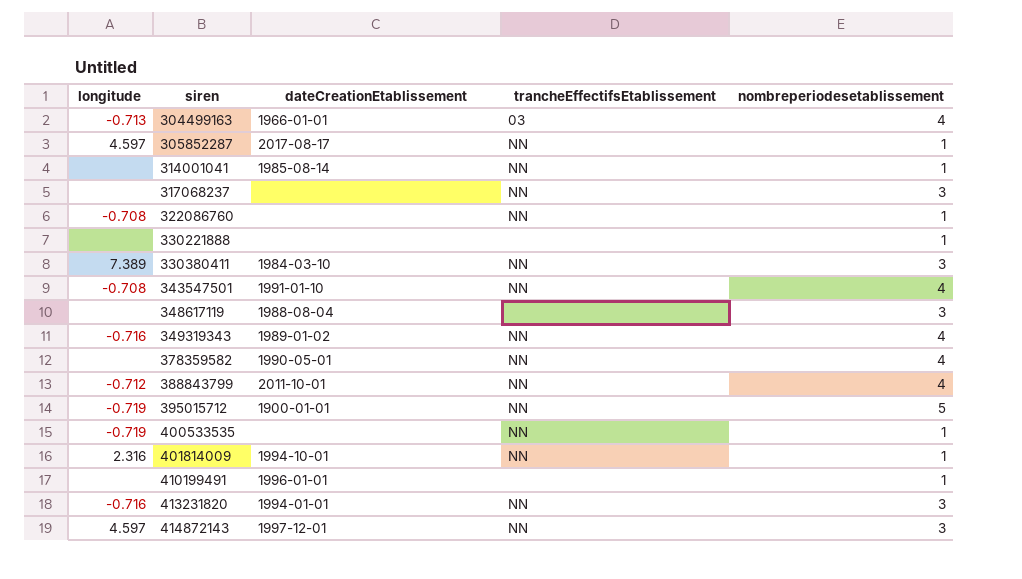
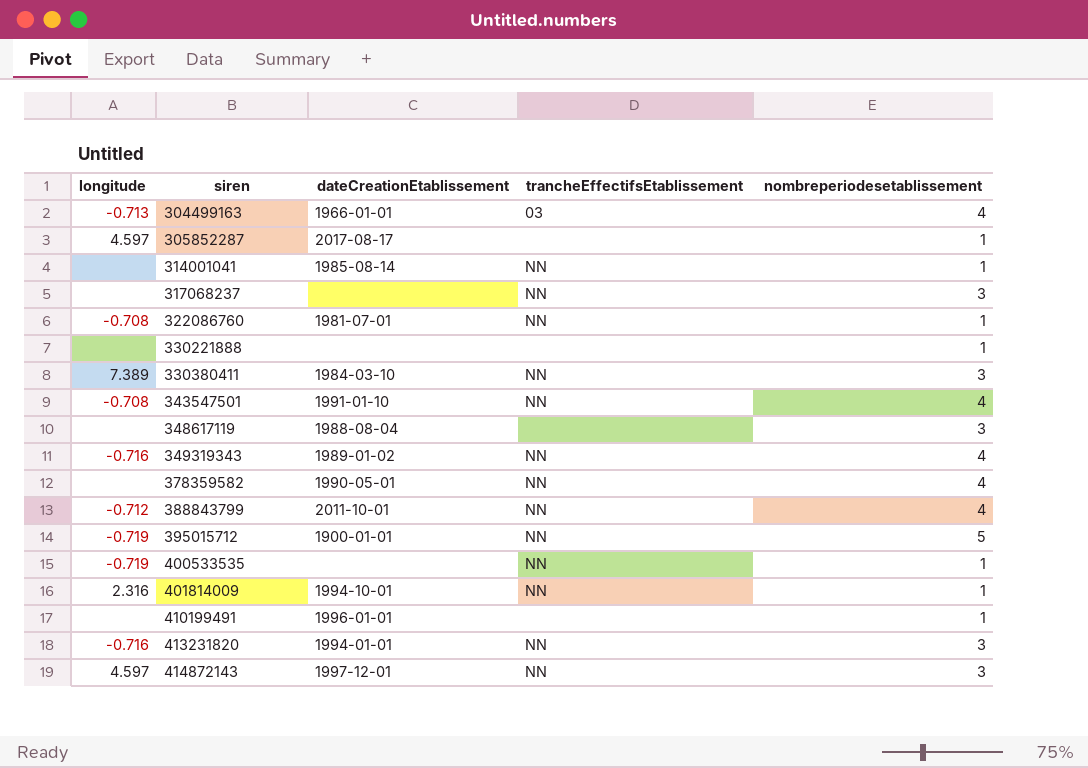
305852287 | trancheEffectifsEtablissement: NN -> none
322086760 | dateCreationEtablissement: none -> 1981-07-01

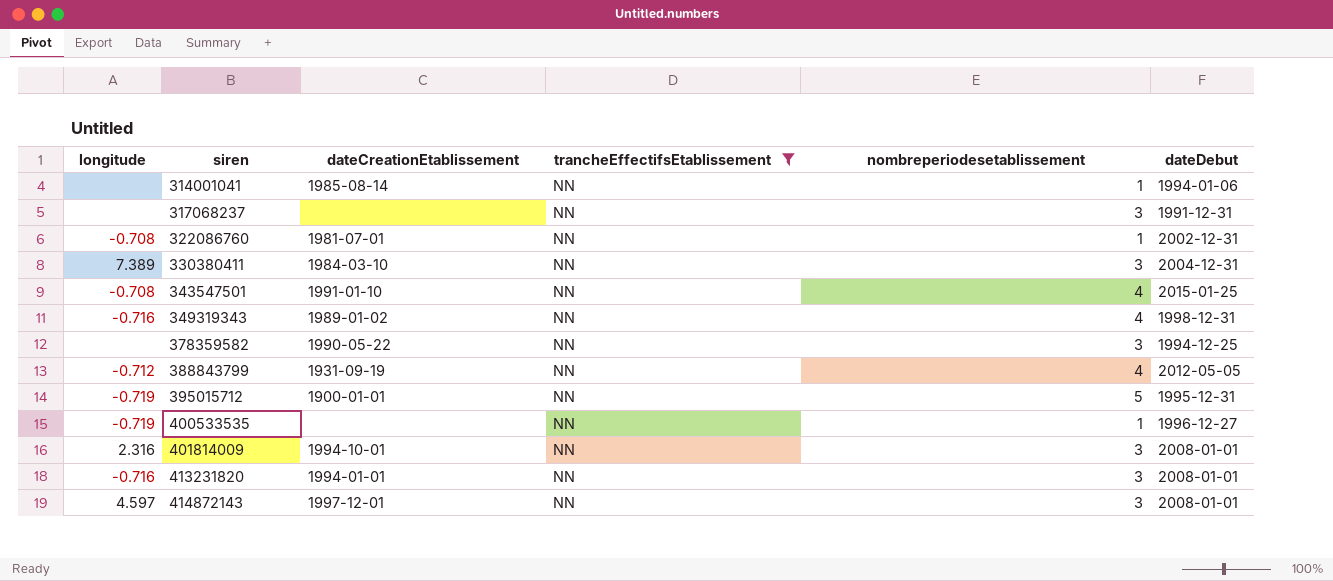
filter: none -> trancheEffectifsEtablissement = NN
column dateDebut | position: none -> 6
378359582 | dateCreationEtablissement: 1990-05-01 -> 1990-05-22
378359582 | nombreperiodesetablissement: 4 -> 3
388843799 | dateCreationEtablissement: 2011-10-01 -> 1931-09-19
401814009 | nombreperiodesetablissement: 1 -> 3

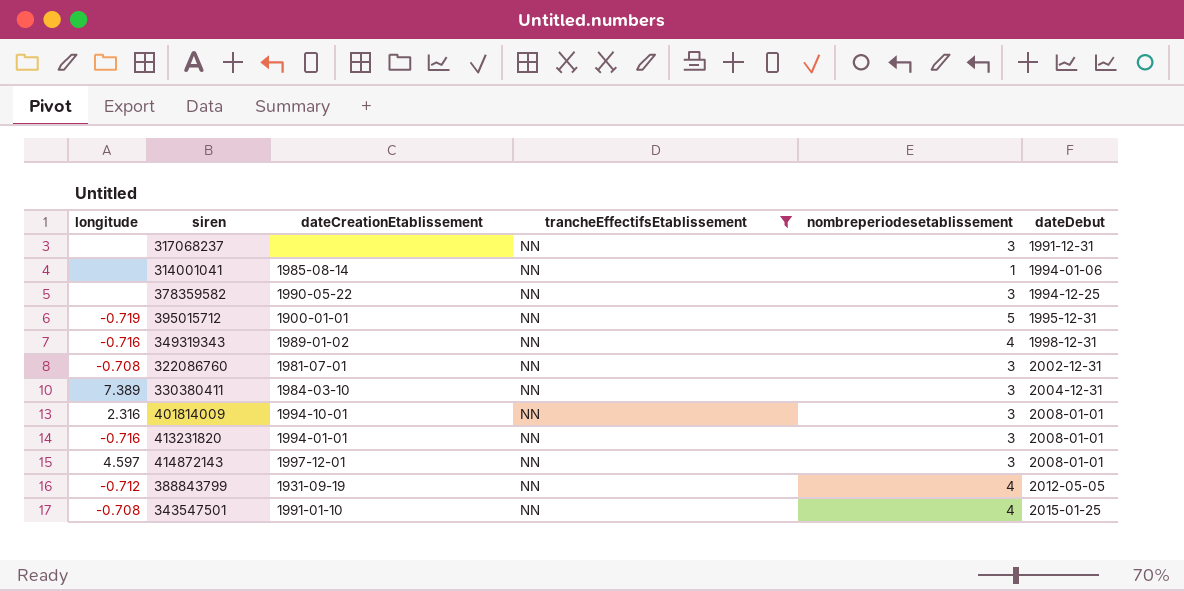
row order: siren ascending -> dateDebut ascending
row 400533535: -0.719 | none | NN | 1 | 1996-12-27 -> none
322086760 | nombreperiodesetablissement: 1 -> 3

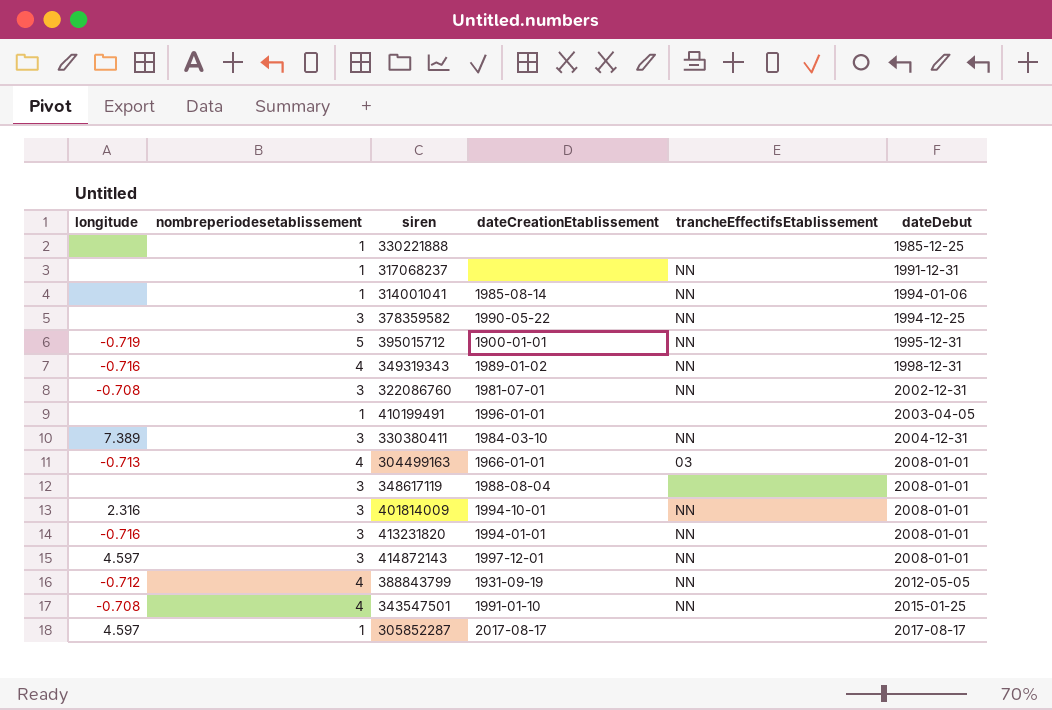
filter: trancheEffectifsEtablissement = NN -> none
column nombreperiodesetablissement | position: 5 -> 2
317068237 | nombreperiodesetablissement: 3 -> 1

